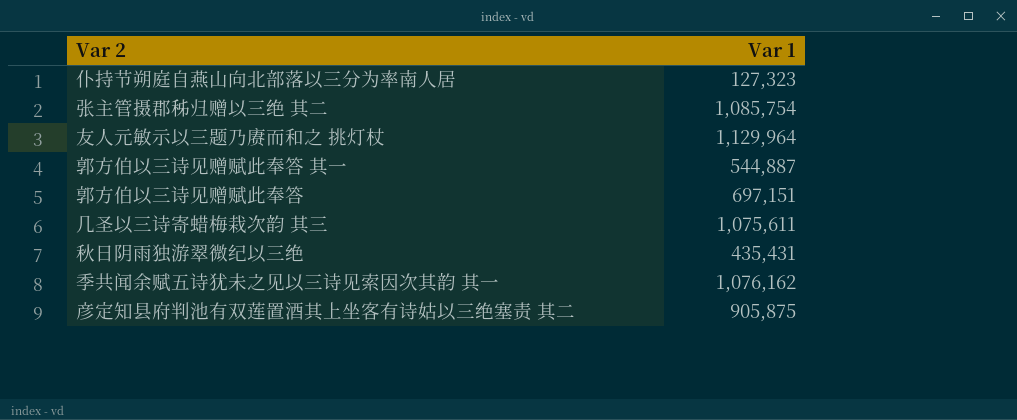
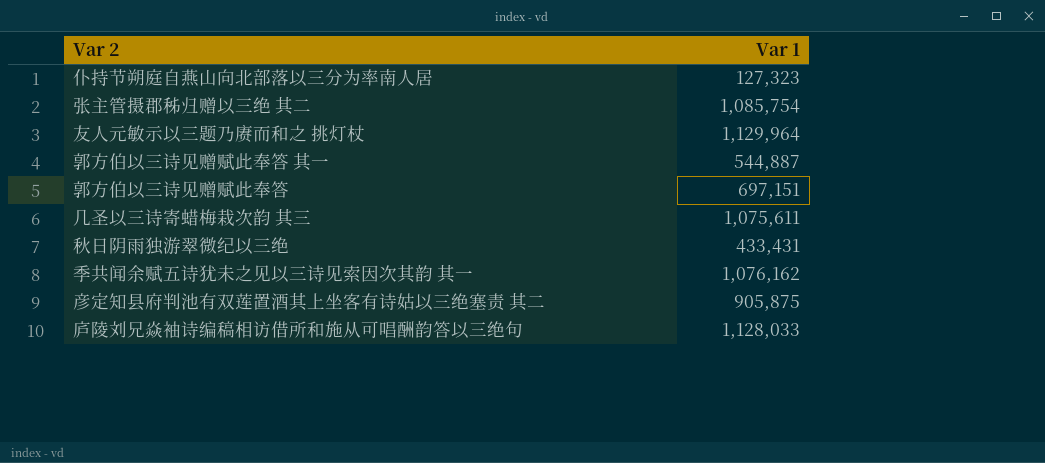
秋日阴雨独游翠微纪以三绝 | Var 1: 435,431 -> 433,431
row 庐陵刘兄焱袖诗编稿相访借所和施从可唱酬韵答以三绝句: none -> 1,128,033

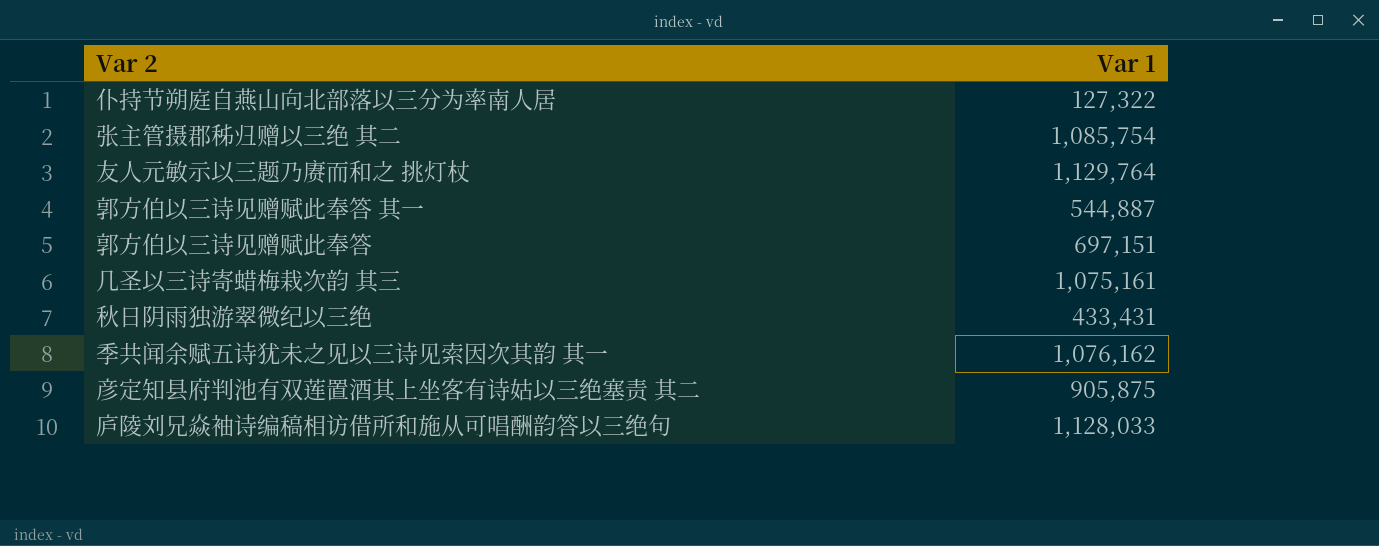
仆持节朔庭自燕山向北部落以三分为率南人居 | Var 1: 127,323 -> 127,322
友人元敏示以三题乃赓而和之 挑灯杖 | Var 1: 1,129,964 -> 1,129,764
几圣以三诗寄蜡梅栽次韵 其三 | Var 1: 1,075,611 -> 1,075,161

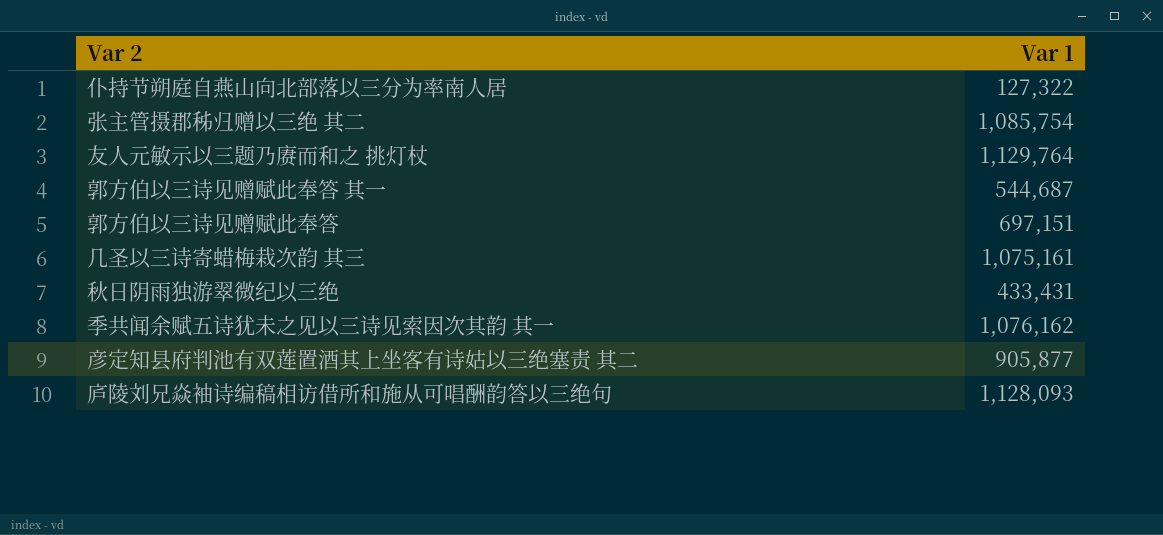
郭方伯以三诗见赠赋此奉答 其一 | Var 1: 544,887 -> 544,687
彦定知县府判池有双莲置酒其上坐客有诗姑以三绝塞责 其二 | Var 1: 905,875 -> 905,877
庐陵刘兄焱袖诗编稿相访借所和施从可唱酬韵答以三绝句 | Var 1: 1,128,033 -> 1,128,093

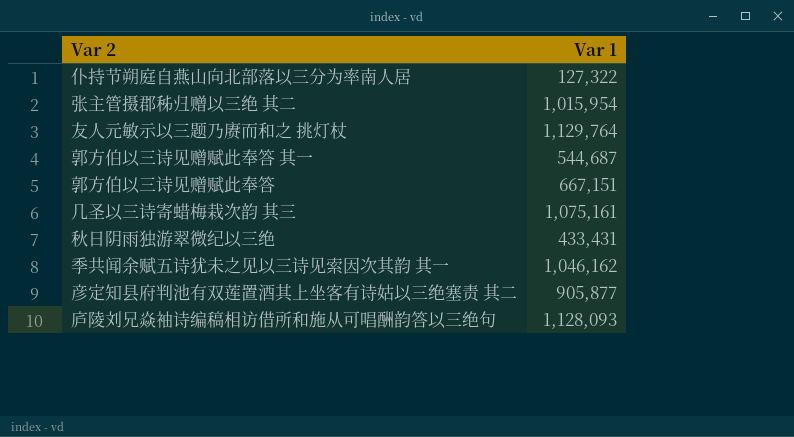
张主管摄郡秭归赠以三绝 其二 | Var 1: 1,085,754 -> 1,015,954
郭方伯以三诗见赠赋此奉答 | Var 1: 697,151 -> 667,151
季共闻余赋五诗犹未之见以三诗见索因次其韵 其一 | Var 1: 1,076,162 -> 1,046,162

